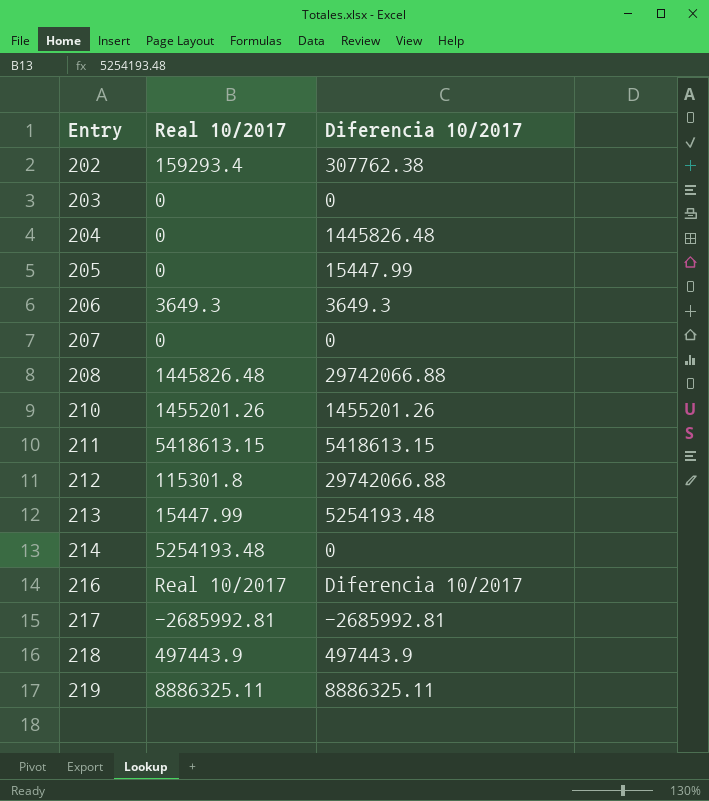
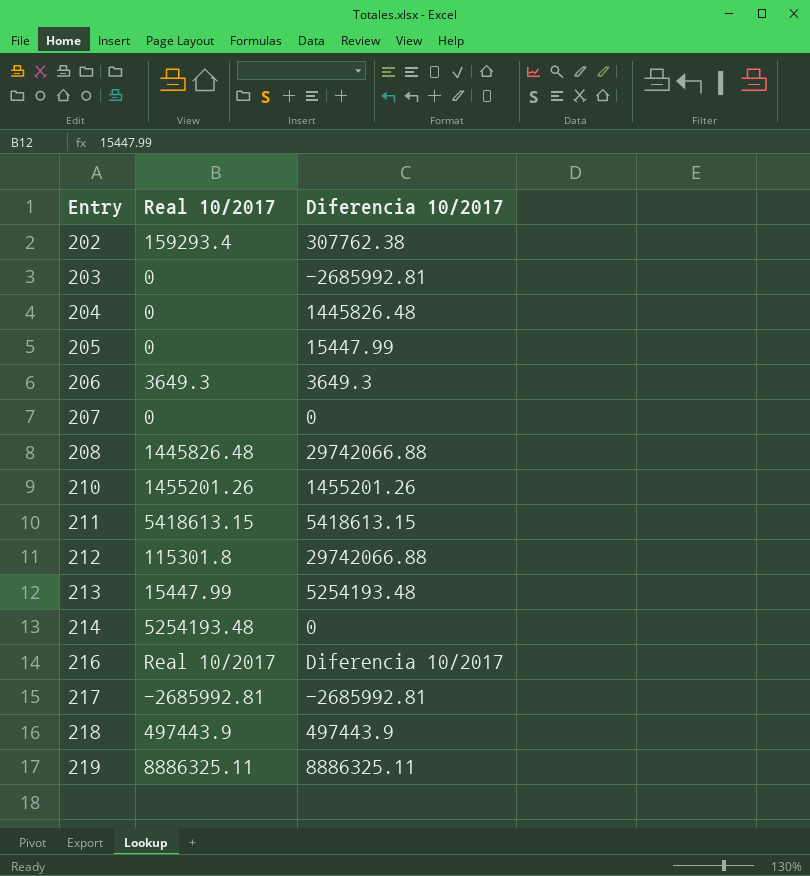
203 | Diferencia 10/2017: 0 -> -2685992.81

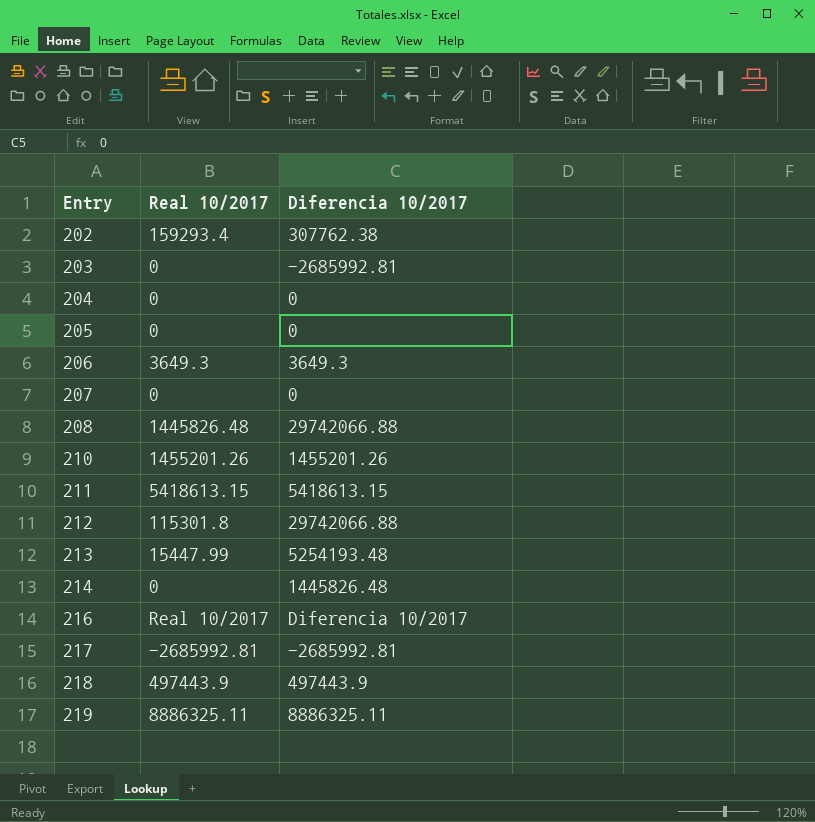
204 | Diferencia 10/2017: 1445826.48 -> 0
205 | Diferencia 10/2017: 15447.99 -> 0
214 | Real 10/2017: 5254193.48 -> 0
214 | Diferencia 10/2017: 0 -> 1445826.48

